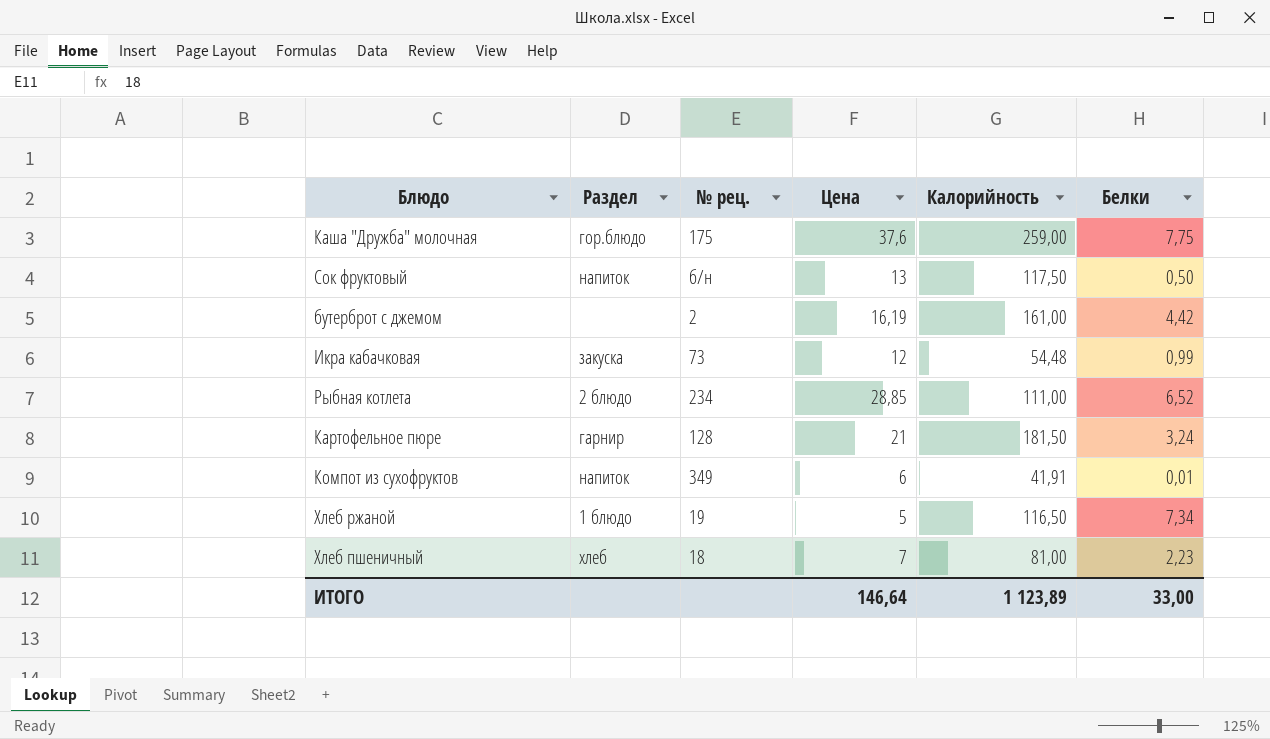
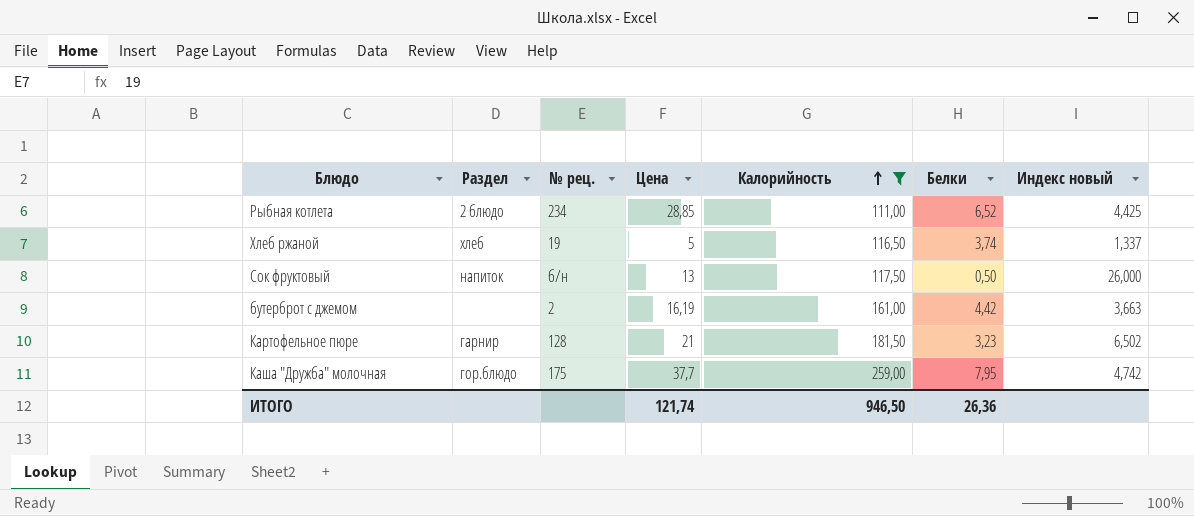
filter: none -> Калорийность >= 111,00
row order: none -> Калорийность ascending
column Индекс новый | formula: none -> [Цена] / [Белки]
Хлеб ржаной | Раздел: 1 блюдо -> хлеб
Хлеб ржаной | Белки: 7,34 -> 3,74
Картофельное пюре | Белки: 3,24 -> 3,23
Каша "Дружба" молочная | Цена: 37,6 -> 37,7
Каша "Дружба" молочная | Белки: 7,75 -> 7,95
ИТОГО | Цена: 146,64 -> 121,74
ИТОГО | Калорийность: 1 123,89 -> 946,50
ИТОГО | Белки: 33,00 -> 26,36

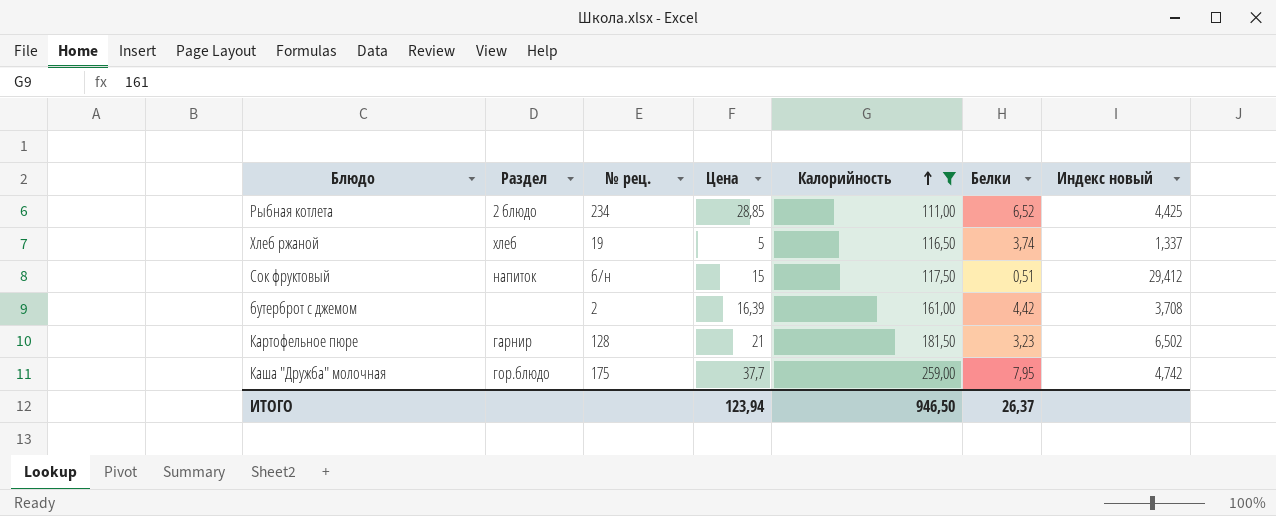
Сок фруктовый | Цена: 13 -> 15
Сок фруктовый | Белки: 0,50 -> 0,51
Сок фруктовый | Индекс новый: 26,000 -> 29,412
бутерброт с джемом | Цена: 16,19 -> 16,39
бутерброт с джемом | Индекс новый: 3,663 -> 3,708
ИТОГО | Цена: 121,74 -> 123,94
ИТОГО | Белки: 26,36 -> 26,37

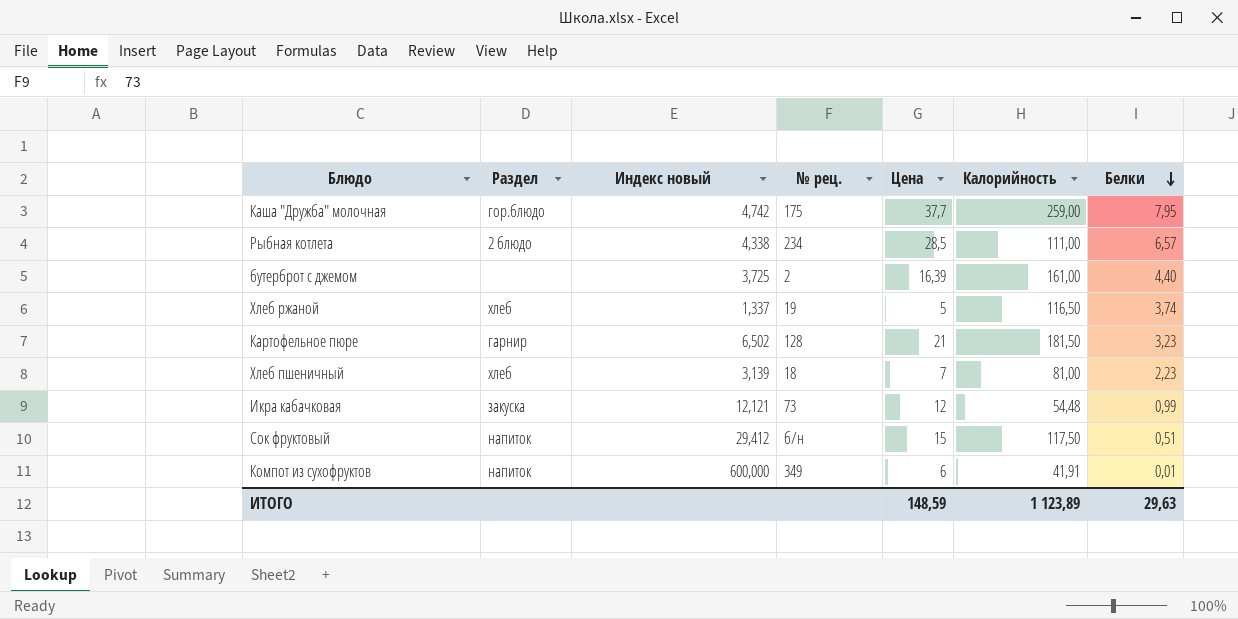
filter: Калорийность >= 111,00 -> none
row order: Калорийность ascending -> Белки descending
column Индекс новый | position: 7 -> 3
Рыбная котлета | Индекс новый: 4,425 -> 4,338
Рыбная котлета | Цена: 28,85 -> 28,5
Рыбная котлета | Белки: 6,52 -> 6,57
бутерброт с джемом | Индекс новый: 3,708 -> 3,725
бутерброт с джемом | Белки: 4,42 -> 4,40
ИТОГО | Цена: 123,94 -> 148,59
ИТОГО | Калорийность: 946,50 -> 1 123,89
ИТОГО | Белки: 26,37 -> 29,63

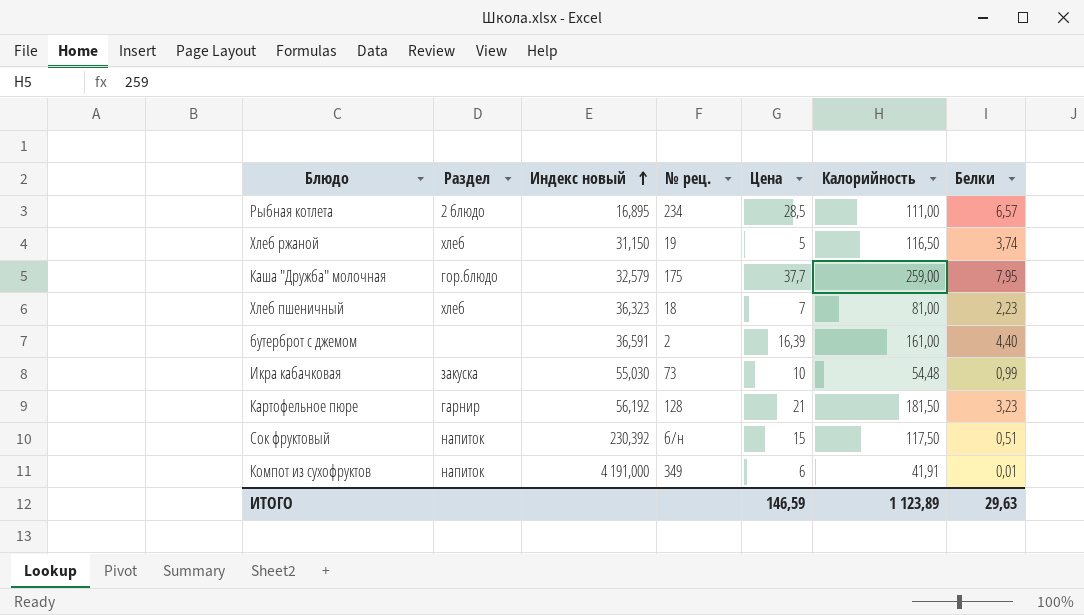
row order: Белки descending -> Индекс новый ascending
column Индекс новый | formula: [Цена] / [Белки] -> [Калорийность] / [Белки]
Икра кабачковая | Цена: 12 -> 10
ИТОГО | Цена: 148,59 -> 146,59

